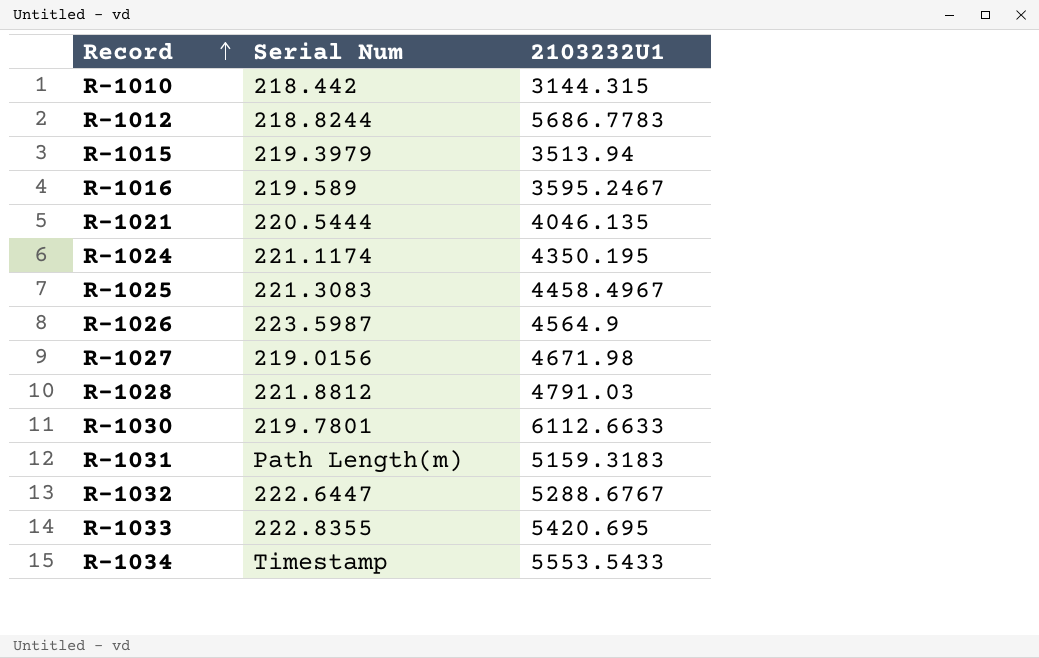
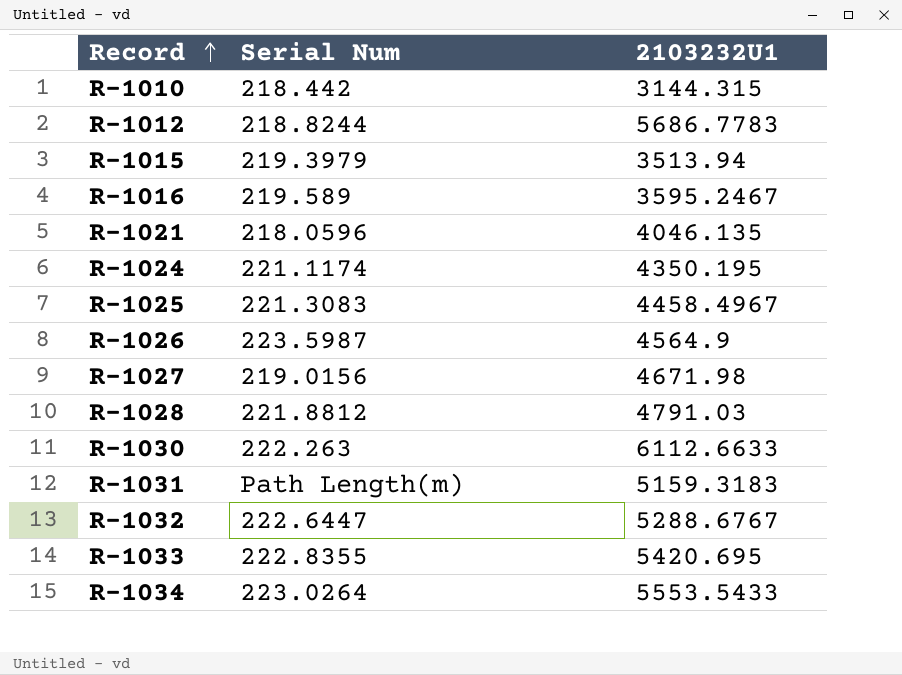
R-1021 | Serial Num: 220.5444 -> 218.0596
R-1030 | Serial Num: 219.7801 -> 222.263
R-1034 | Serial Num: Timestamp -> 223.0264

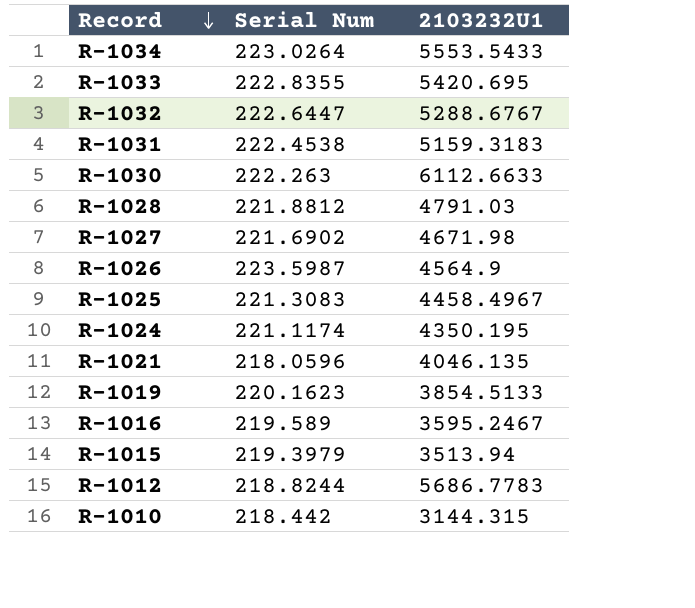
row order: Record ascending -> Record descending
R-1031 | Serial Num: Path Length(m) -> 222.4538
R-1027 | Serial Num: 219.0156 -> 221.6902
row R-1019: none -> 220.1623 | 3854.5133

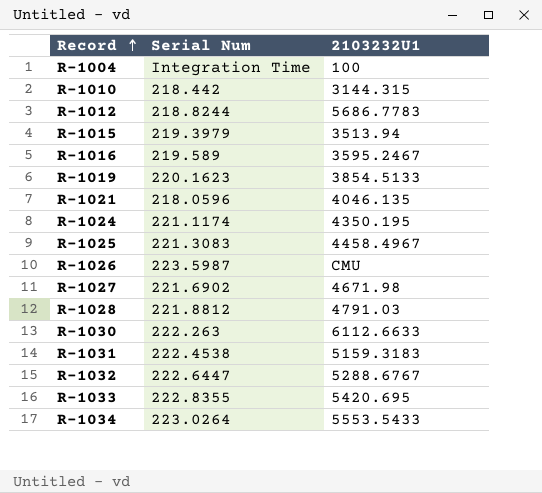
row order: Record descending -> Record ascending
row R-1004: none -> Integration Time | 100
R-1026 | 2103232U1: 4564.9 -> CMU

